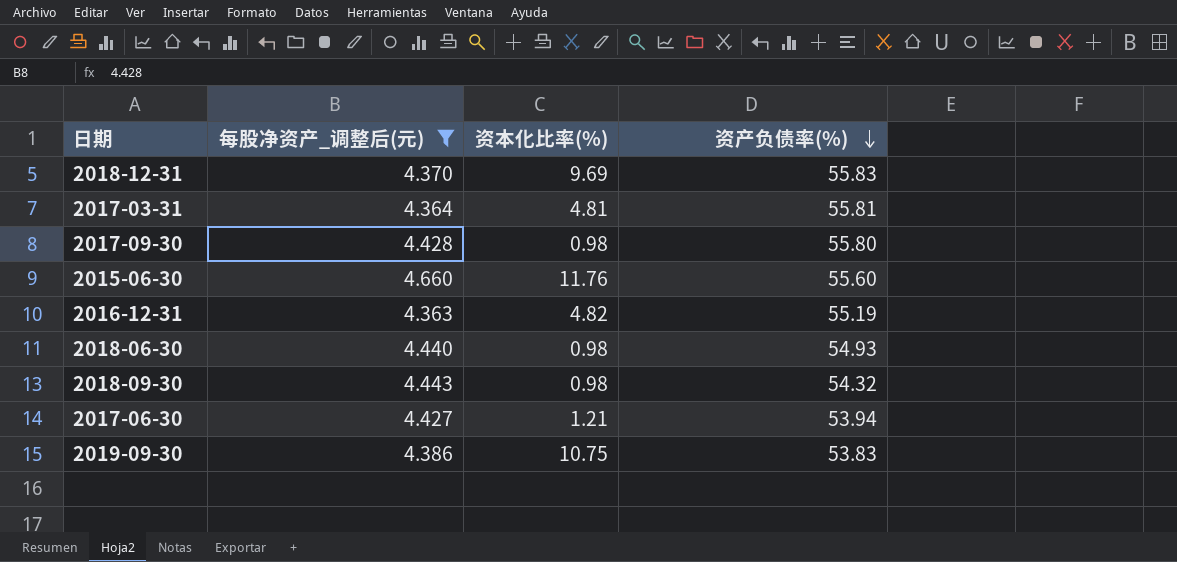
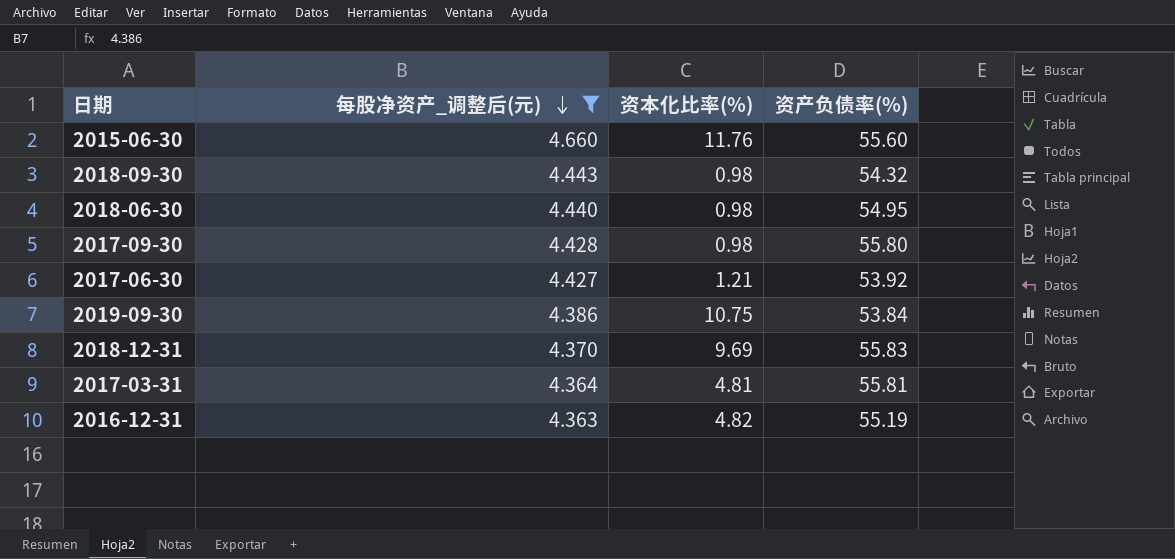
row order: 资产负债率(%) descending -> 每股净资产_调整后(元) descending
2018-06-30 | 资产负债率(%): 54.93 -> 54.95
2017-06-30 | 资产负债率(%): 53.94 -> 53.92
2019-09-30 | 资产负债率(%): 53.83 -> 53.84

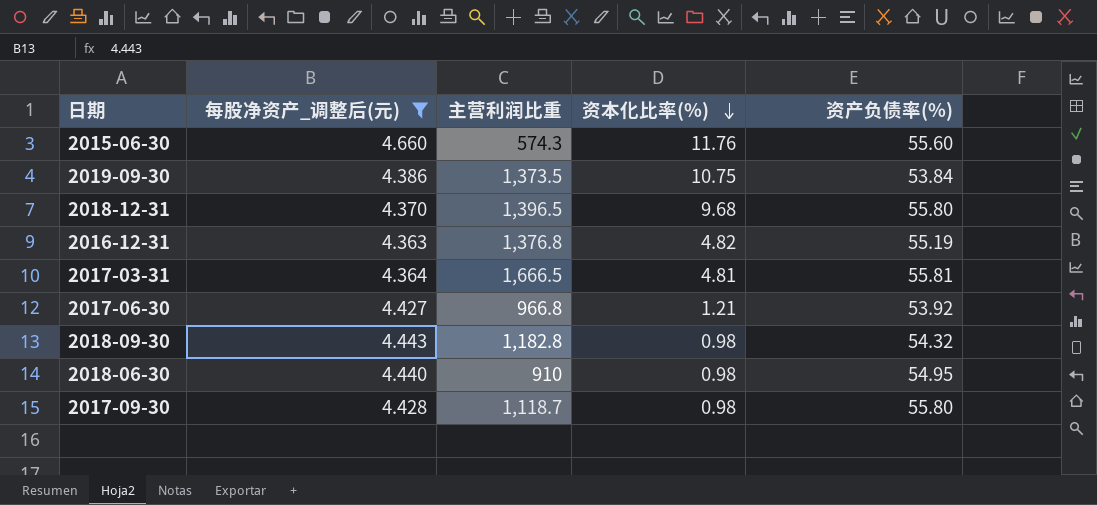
row order: 每股净资产_调整后(元) descending -> 资本化比率(%) descending
column 主营利润比重 | position: none -> 3
2018-12-31 | 资本化比率(%): 9.69 -> 9.68
2018-12-31 | 资产负债率(%): 55.83 -> 55.80

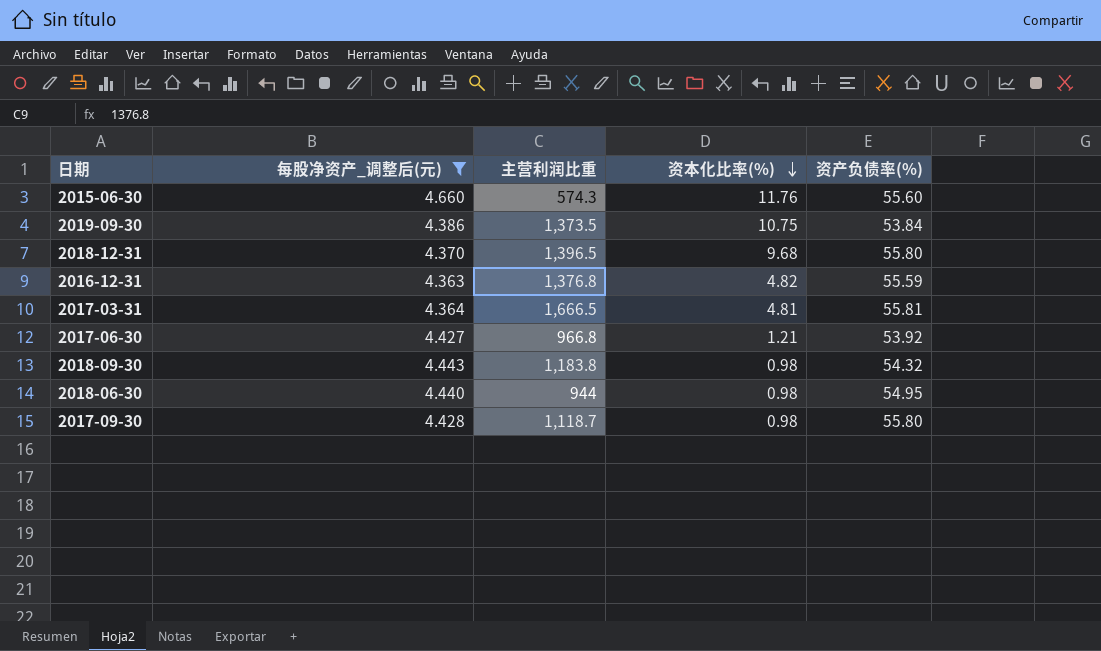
2016-12-31 | 资产负债率(%): 55.19 -> 55.59
2018-09-30 | 主营利润比重: 1,182.8 -> 1,183.8
2018-06-30 | 主营利润比重: 910 -> 944

